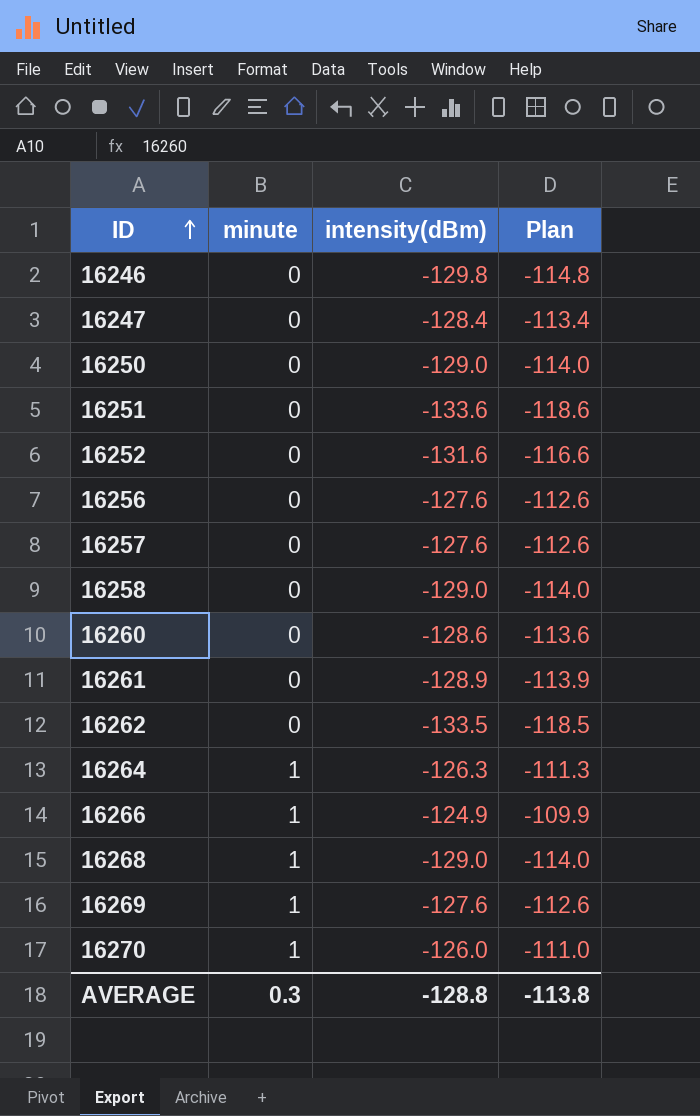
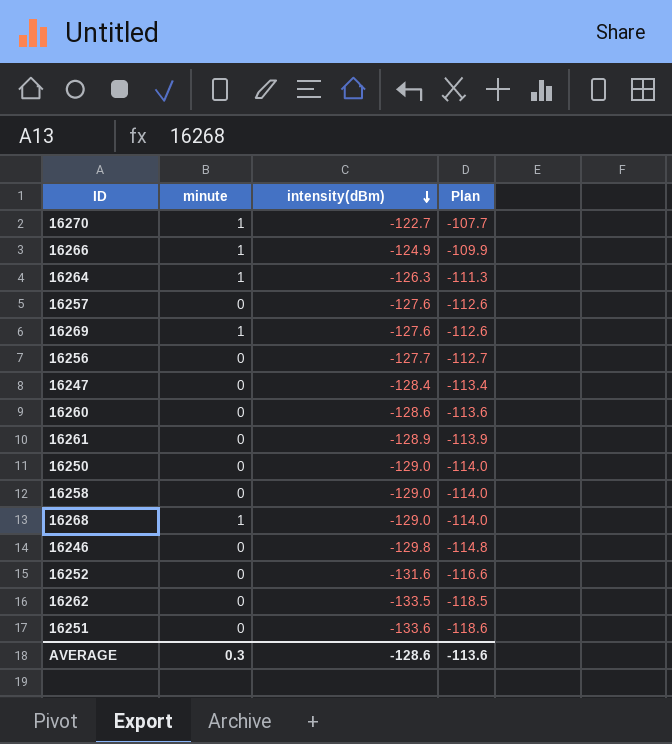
row order: ID ascending -> intensity(dBm) descending
16270 | intensity(dBm): -126.0 -> -122.7
16270 | Plan: -111.0 -> -107.7
16256 | intensity(dBm): -127.6 -> -127.7
16256 | Plan: -112.6 -> -112.7
AVERAGE | intensity(dBm): -128.8 -> -128.6
AVERAGE | Plan: -113.8 -> -113.6

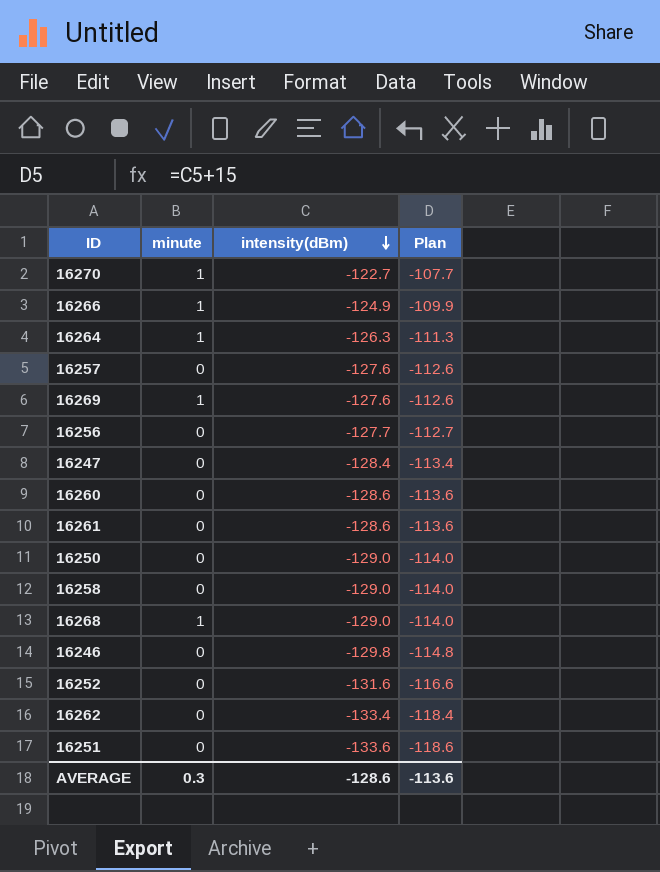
16261 | intensity(dBm): -128.9 -> -128.6
16261 | Plan: -113.9 -> -113.6
16262 | intensity(dBm): -133.5 -> -133.4
16262 | Plan: -118.5 -> -118.4

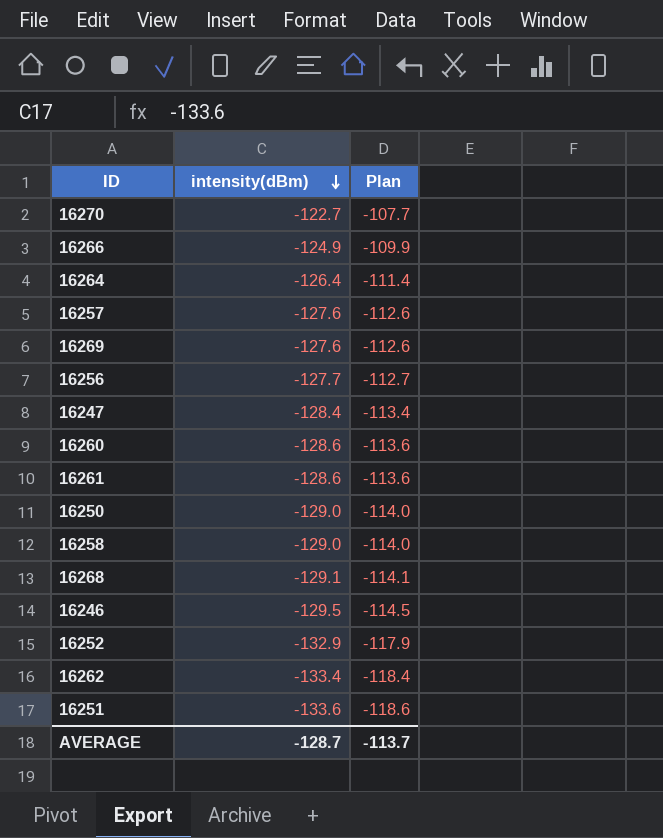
column minute | position: 2 -> none
16264 | intensity(dBm): -126.3 -> -126.4
16264 | Plan: -111.3 -> -111.4
16268 | intensity(dBm): -129.0 -> -129.1
16268 | Plan: -114.0 -> -114.1
16246 | intensity(dBm): -129.8 -> -129.5
16246 | Plan: -114.8 -> -114.5
16252 | intensity(dBm): -131.6 -> -132.9
16252 | Plan: -116.6 -> -117.9
AVERAGE | intensity(dBm): -128.6 -> -128.7
AVERAGE | Plan: -113.6 -> -113.7

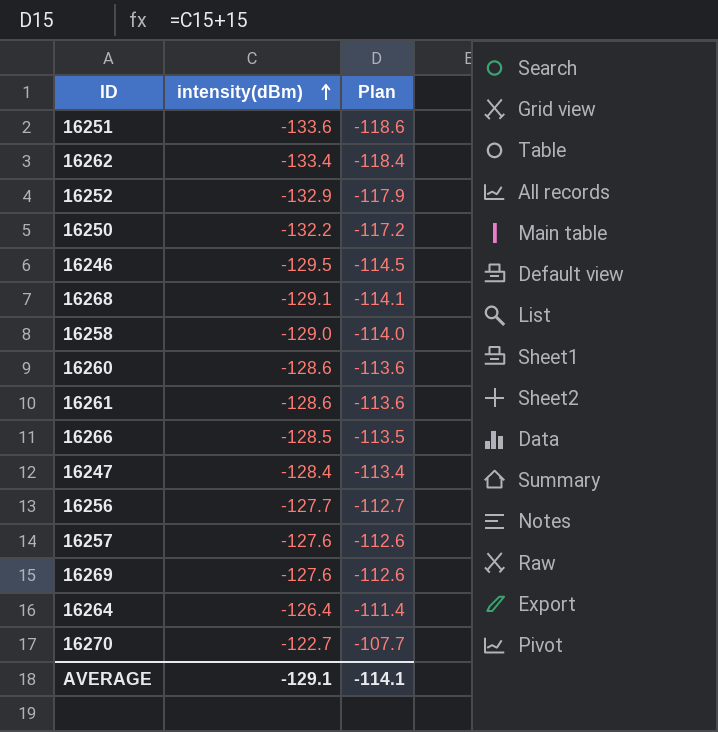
row order: intensity(dBm) descending -> intensity(dBm) ascending
16250 | intensity(dBm): -129.0 -> -132.2
16250 | Plan: -114.0 -> -117.2
16266 | intensity(dBm): -124.9 -> -128.5
16266 | Plan: -109.9 -> -113.5
AVERAGE | intensity(dBm): -128.7 -> -129.1
AVERAGE | Plan: -113.7 -> -114.1

